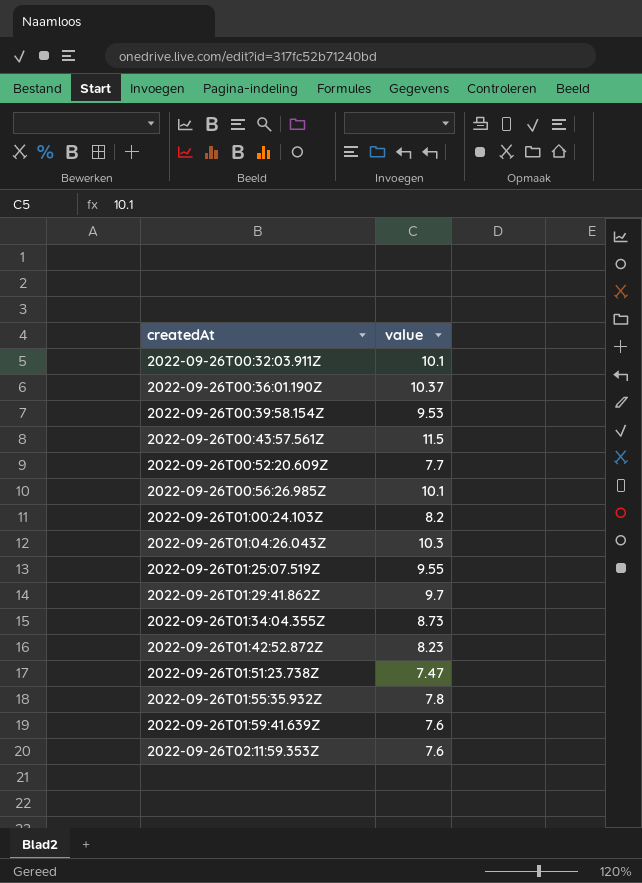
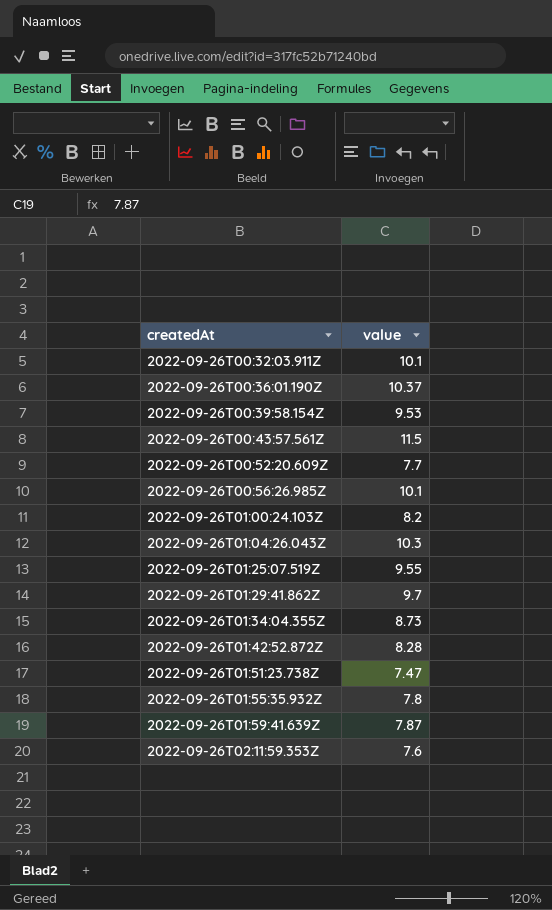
2022-09-26T01:42:52.872Z | value: 8.23 -> 8.28
2022-09-26T01:59:41.639Z | value: 7.6 -> 7.87

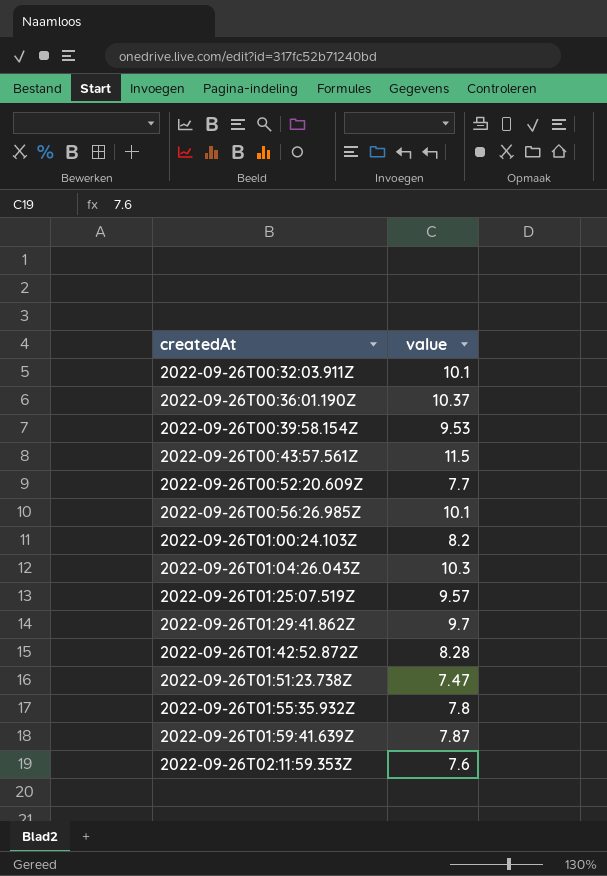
row 2022-09-26T01:34:04.355Z: 8.73 -> none
2022-09-26T01:25:07.519Z | value: 9.55 -> 9.57

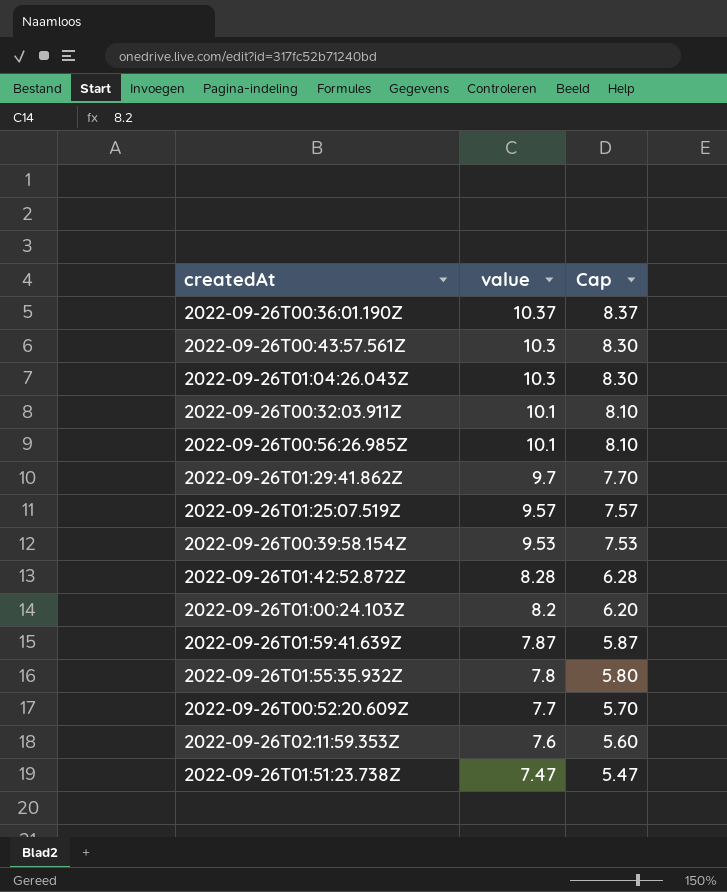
row order: createdAt ascending -> value descending
column Cap | formula: none -> [value] - 2
2022-09-26T00:43:57.561Z | value: 11.5 -> 10.3

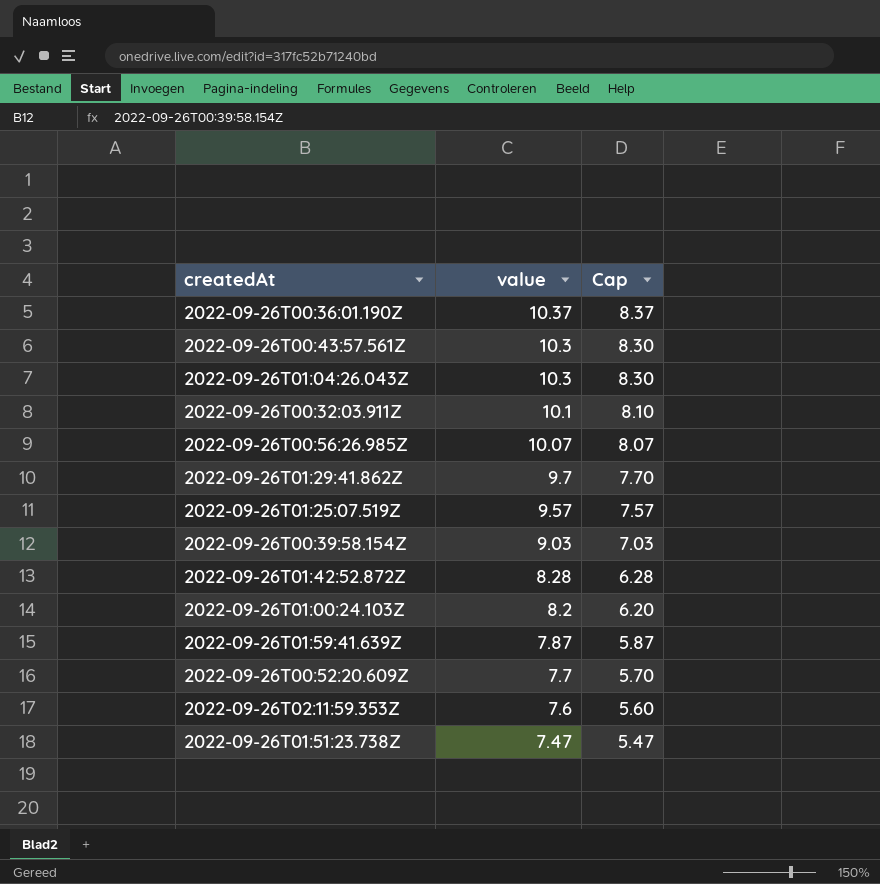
row 2022-09-26T01:55:35.932Z: 7.8 | 5.80 -> none
2022-09-26T00:56:26.985Z | value: 10.1 -> 10.07
2022-09-26T00:56:26.985Z | Cap: 8.10 -> 8.07
2022-09-26T00:39:58.154Z | value: 9.53 -> 9.03
2022-09-26T00:39:58.154Z | Cap: 7.53 -> 7.03

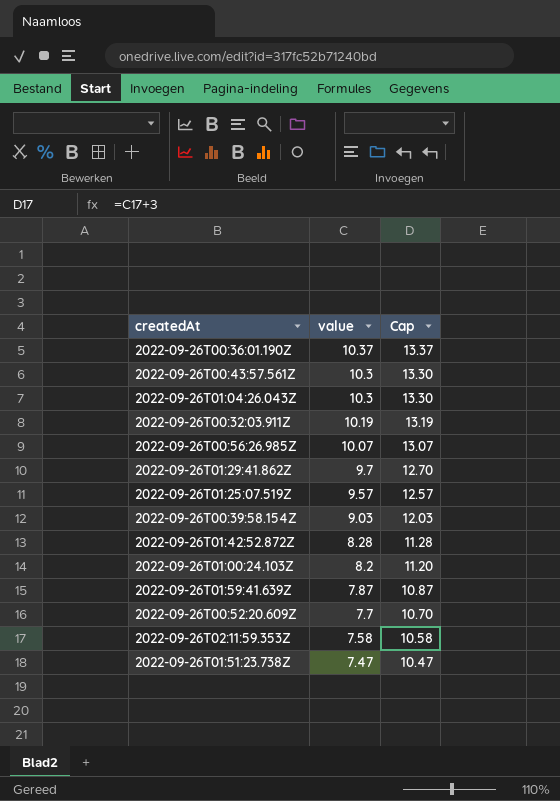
column Cap | formula: [value] - 2 -> [value] + 3
2022-09-26T00:32:03.911Z | value: 10.1 -> 10.19
2022-09-26T02:11:59.353Z | value: 7.6 -> 7.58

